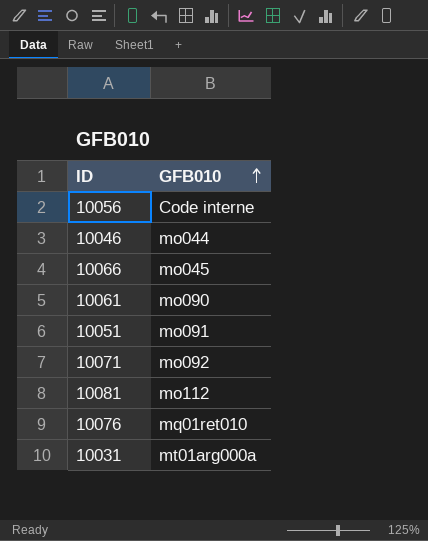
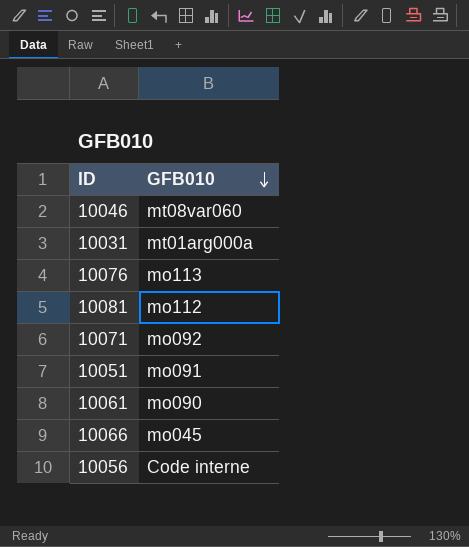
row order: GFB010 ascending -> GFB010 descending
10046 | GFB010: mo044 -> mt08var060
10076 | GFB010: mq01ret010 -> mo113

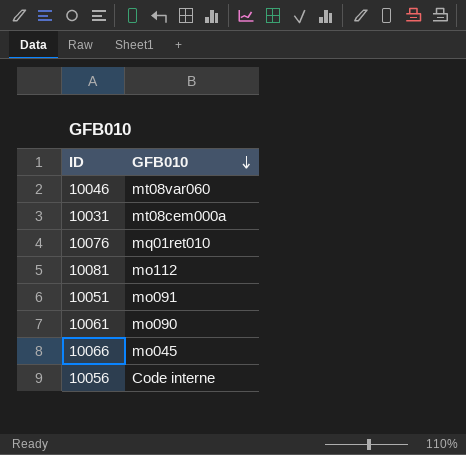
row 10071: mo092 -> none
10031 | GFB010: mt01arg000a -> mt08cem000a
10076 | GFB010: mo113 -> mq01ret010

